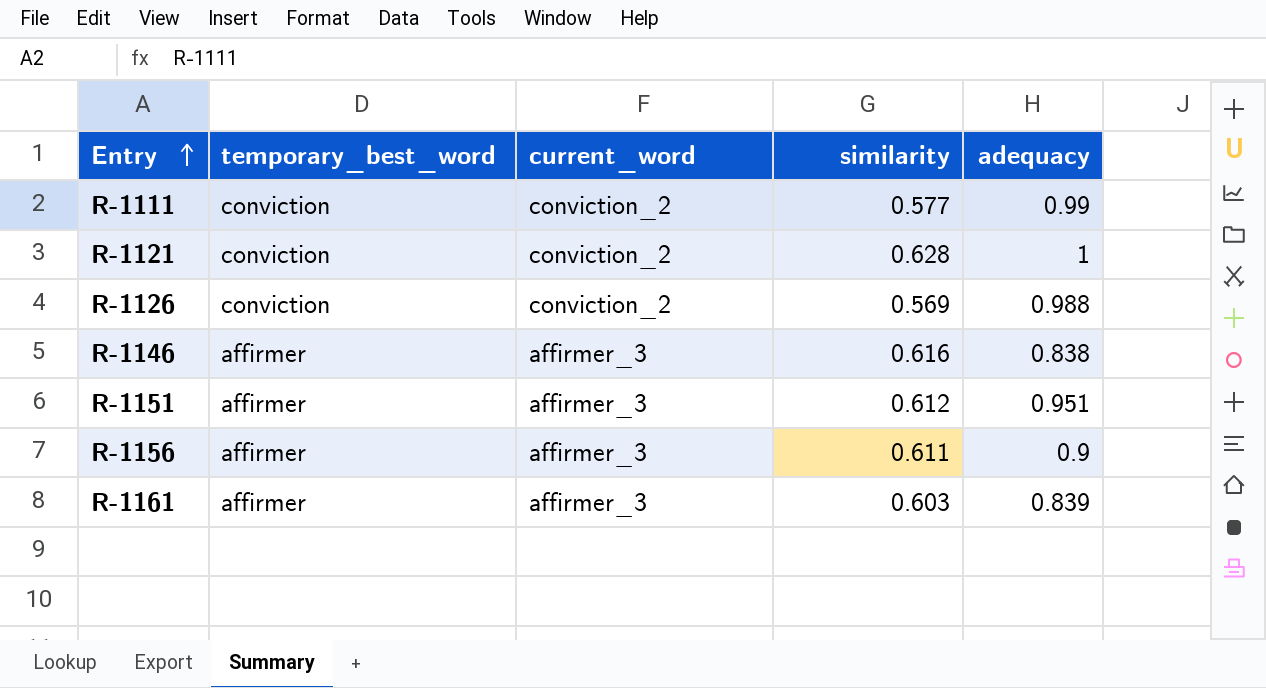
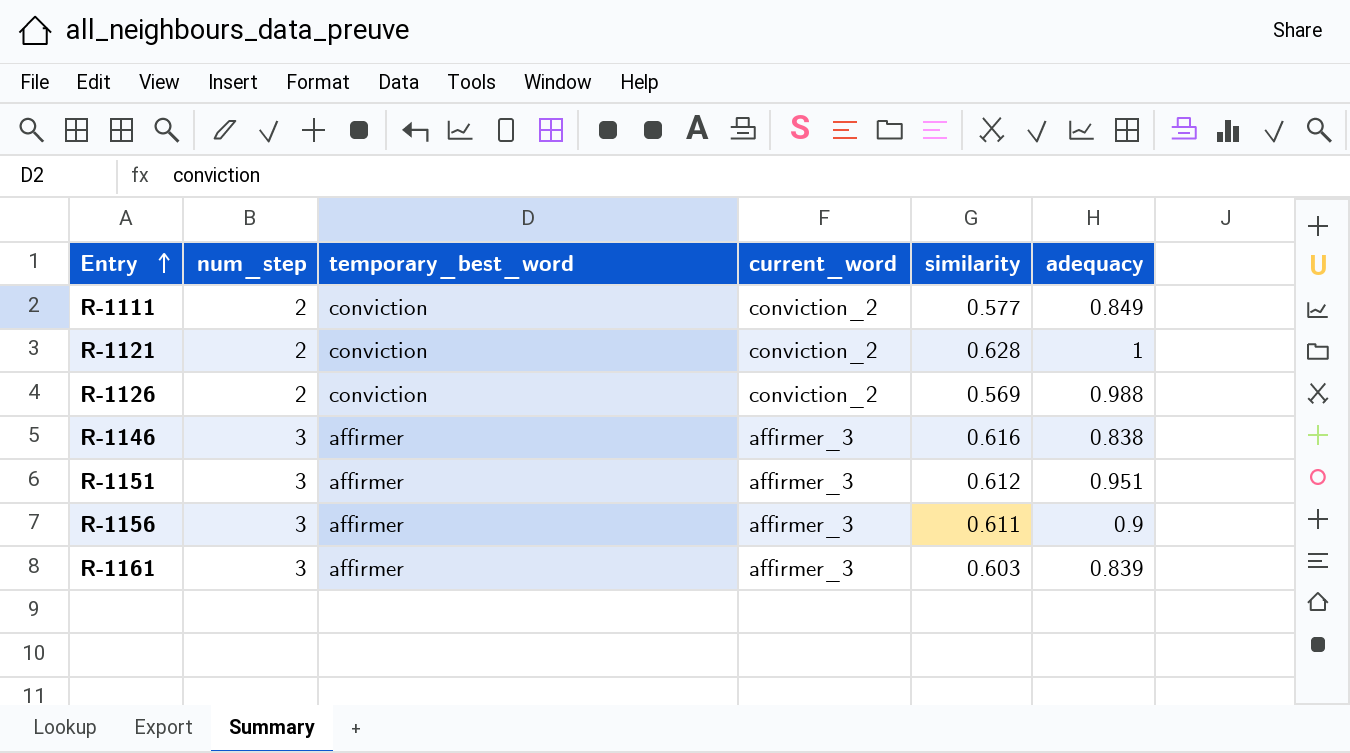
column num_step | position: none -> 2
R-1111 | adequacy: 0.99 -> 0.849

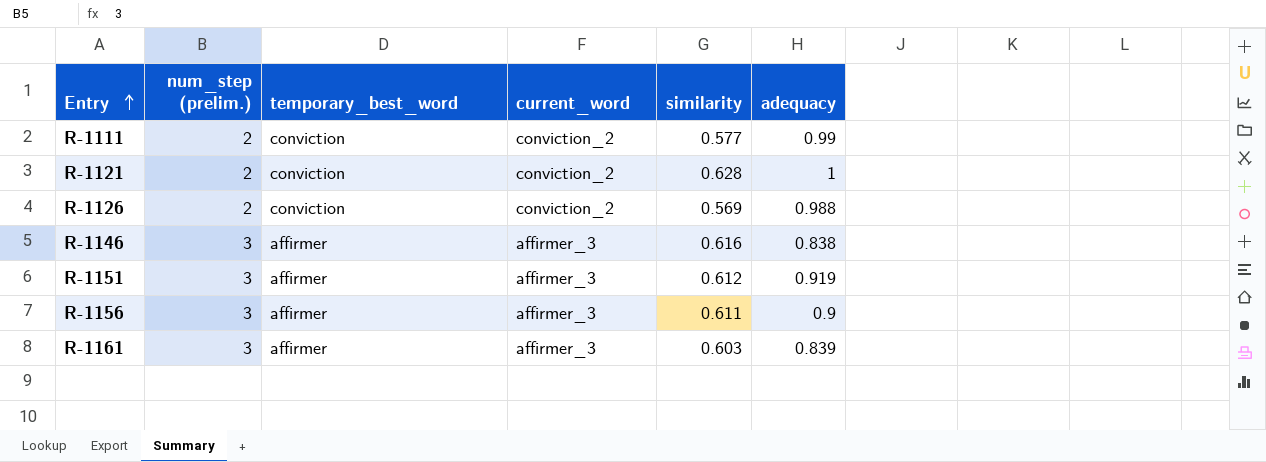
column name: num_step -> num_step (prelim.)
R-1111 | adequacy: 0.849 -> 0.99
R-1151 | adequacy: 0.951 -> 0.919

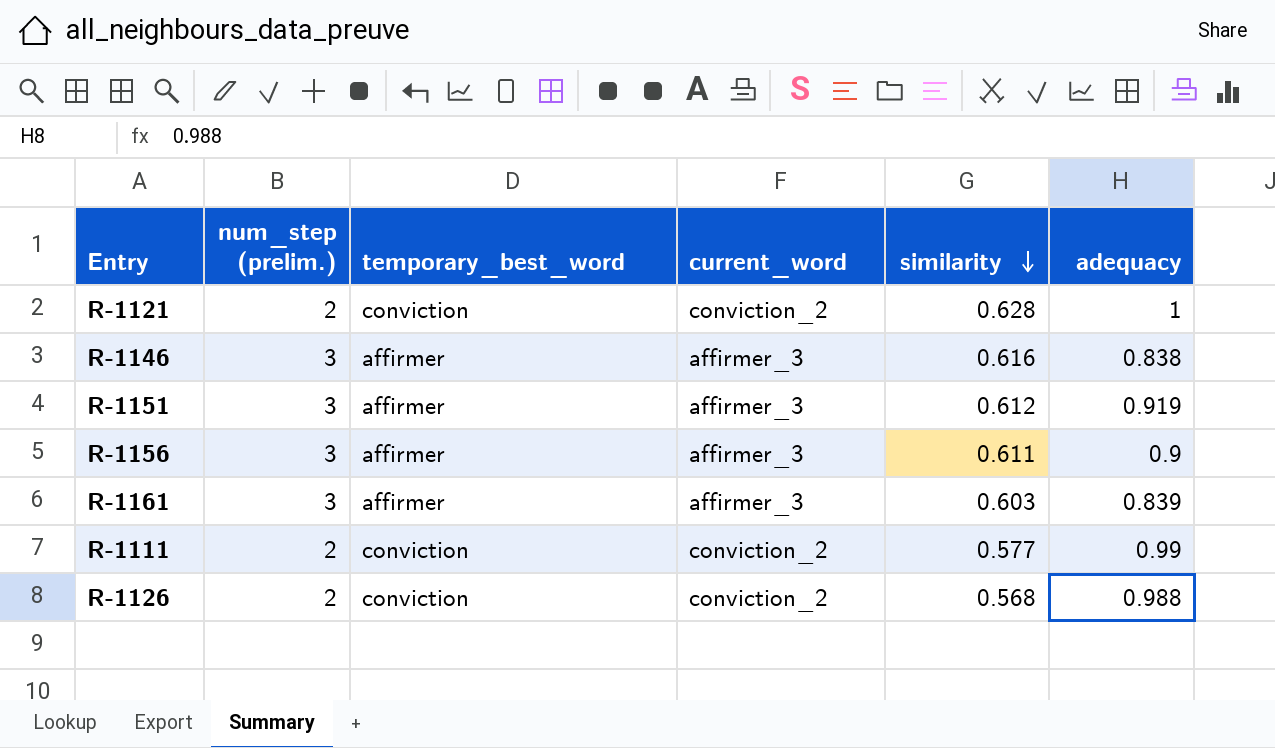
row order: Entry ascending -> similarity descending
R-1126 | similarity: 0.569 -> 0.568

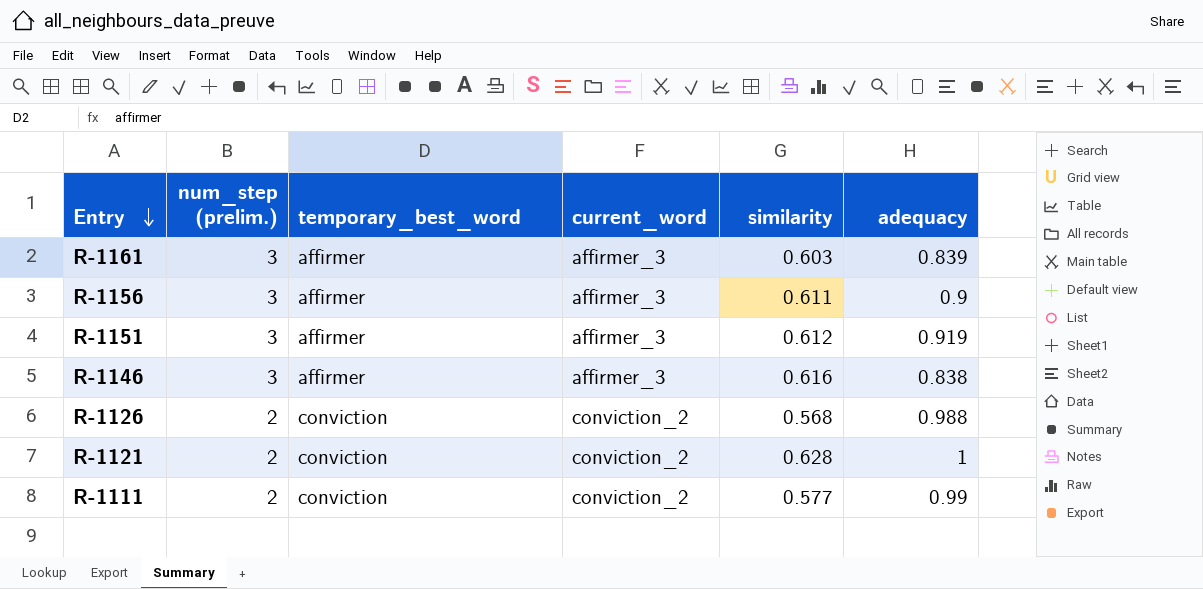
row order: similarity descending -> Entry descending

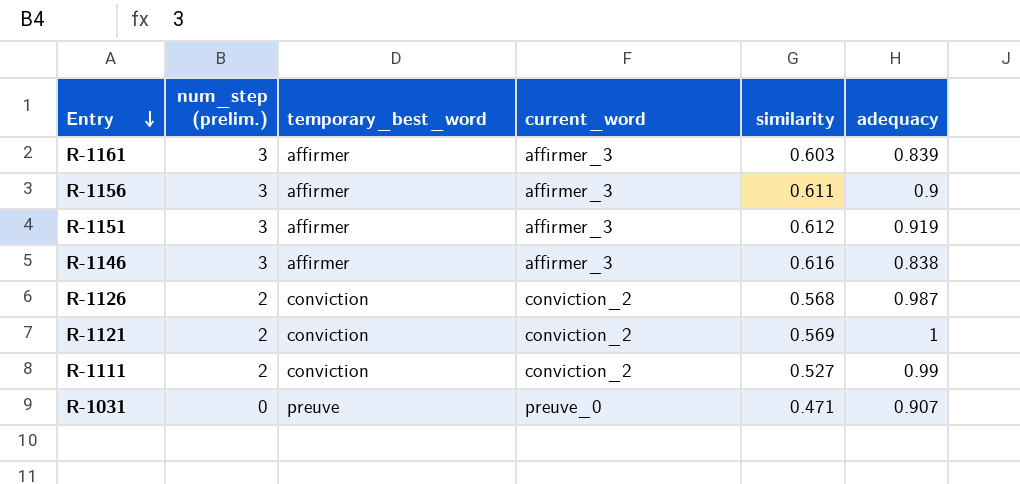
R-1126 | adequacy: 0.988 -> 0.987
R-1121 | similarity: 0.628 -> 0.569
R-1111 | similarity: 0.577 -> 0.527
row R-1031: none -> 0 | preuve | preuve_0 | 0.471 | 0.907

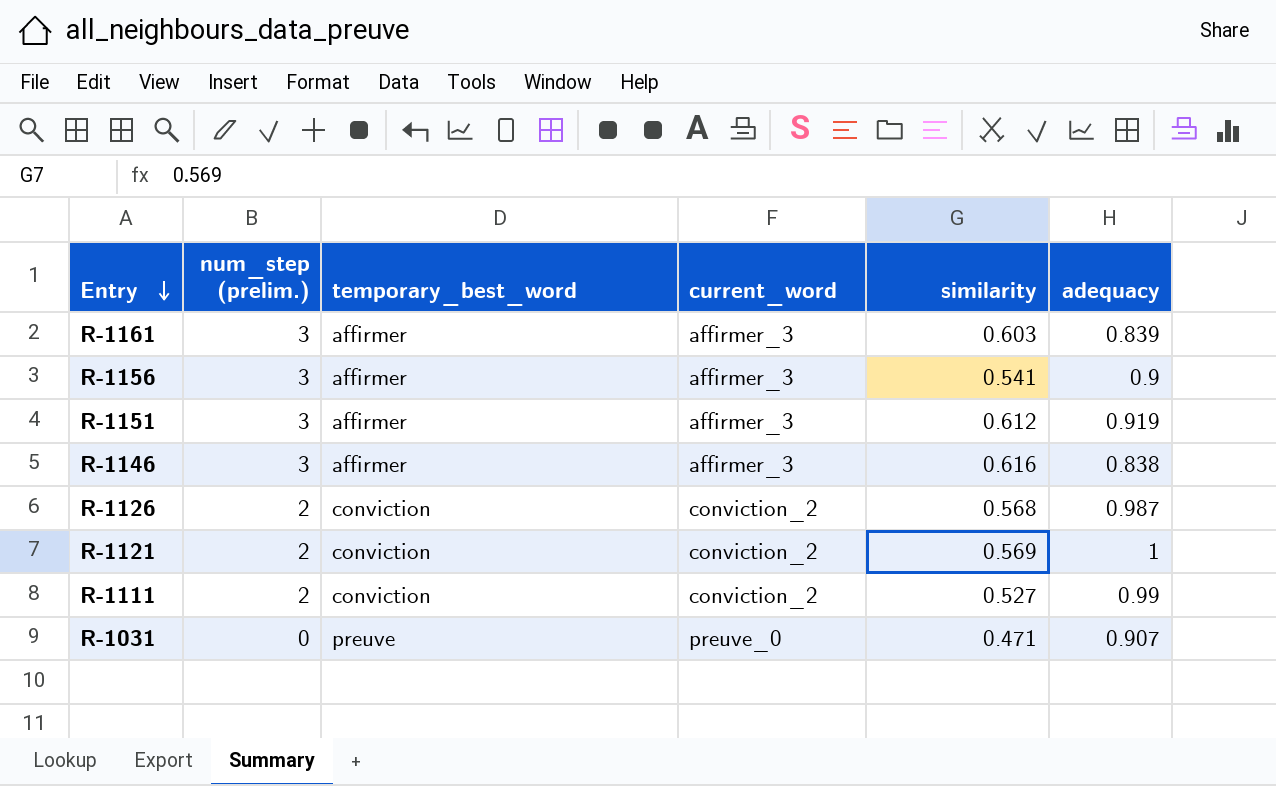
R-1156 | similarity: 0.611 -> 0.541

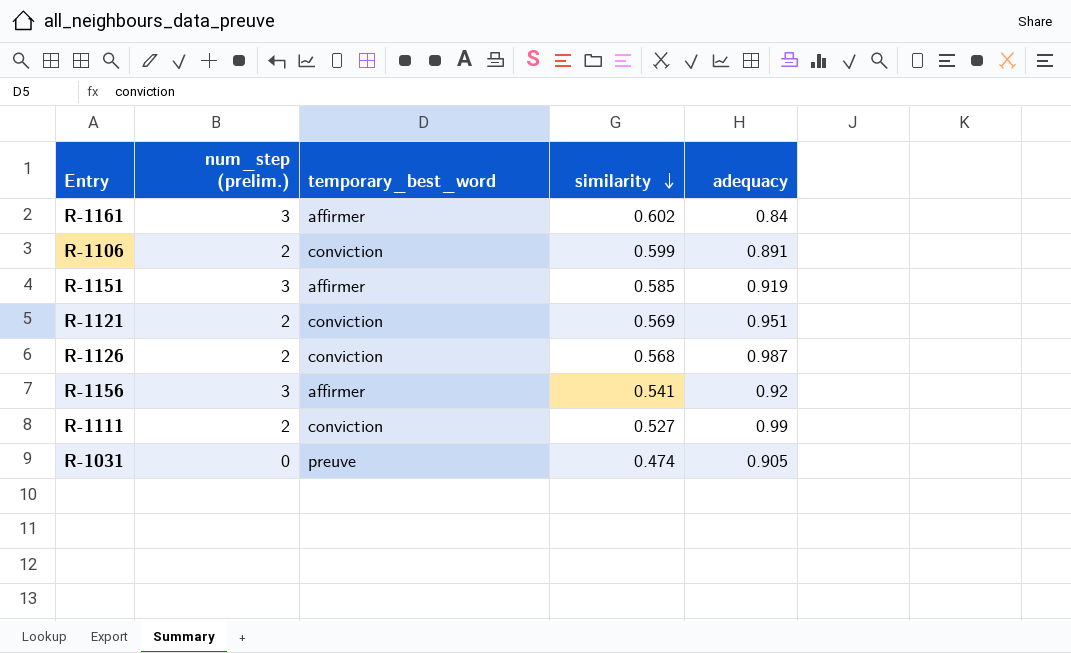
row order: Entry descending -> similarity descending
column current_word | position: 4 -> none
row R-1146: 3 | affirmer | affirmer_3 | 0.616 | 0.838 -> none
R-1161 | similarity: 0.603 -> 0.602
R-1161 | adequacy: 0.839 -> 0.84
row R-1106: none -> 2 | conviction | 0.599 | 0.891
R-1151 | similarity: 0.612 -> 0.585
R-1121 | adequacy: 1 -> 0.951
R-1156 | adequacy: 0.9 -> 0.92
R-1031 | similarity: 0.471 -> 0.474
R-1031 | adequacy: 0.907 -> 0.905

